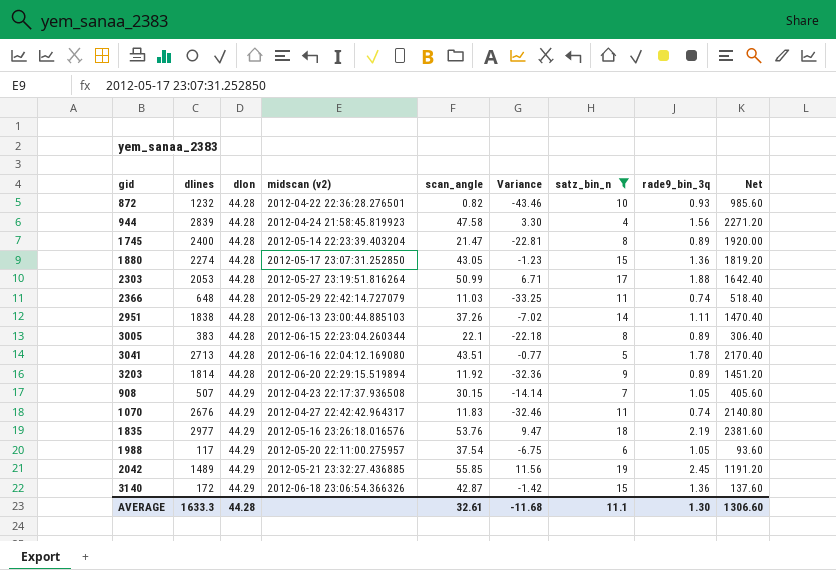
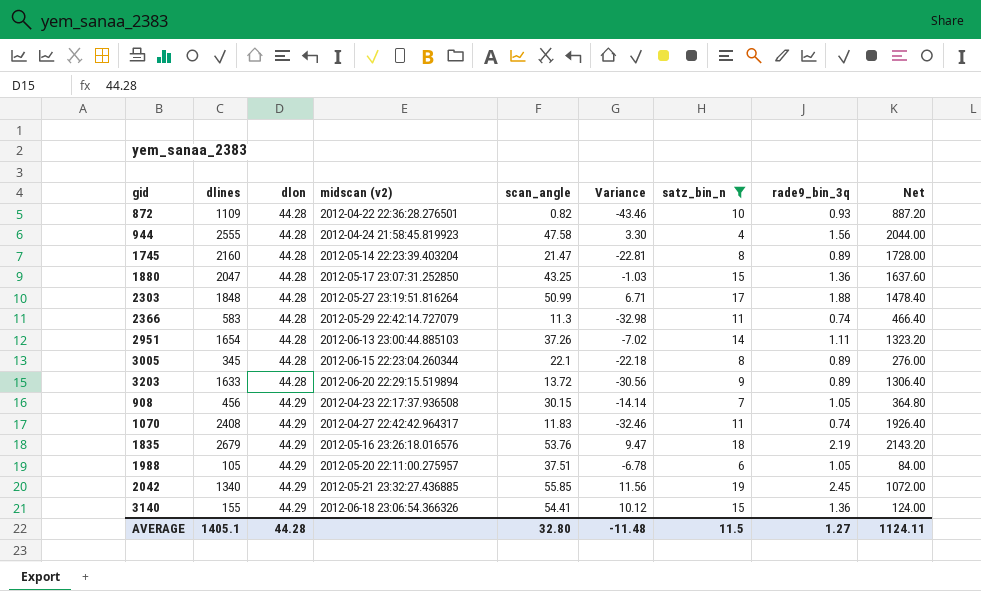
row 3041: 2713 | 44.28 | 2012-06-16 22:04:12.169080 | 43.51 | -0.77 | 5 | 1.78 | 2170.40 -> none
872 | dlines: 1232 -> 1109
872 | Net: 985.60 -> 887.20
944 | dlines: 2839 -> 2555
944 | Net: 2271.20 -> 2044.00
1745 | dlines: 2400 -> 2160
1745 | Net: 1920.00 -> 1728.00
1880 | dlines: 2274 -> 2047
1880 | scan_angle: 43.05 -> 43.25
1880 | Variance: -1.23 -> -1.03
1880 | Net: 1819.20 -> 1637.60
2303 | dlines: 2053 -> 1848
2303 | Net: 1642.40 -> 1478.40
2366 | dlines: 648 -> 583
2366 | scan_angle: 11.03 -> 11.3
2366 | Variance: -33.25 -> -32.98
2366 | Net: 518.40 -> 466.40
2951 | dlines: 1838 -> 1654
2951 | Net: 1470.40 -> 1323.20
3005 | dlines: 383 -> 345
3005 | Net: 306.40 -> 276.00
3203 | dlines: 1814 -> 1633
3203 | scan_angle: 11.92 -> 13.72
3203 | Variance: -32.36 -> -30.56
3203 | Net: 1451.20 -> 1306.40
908 | dlines: 507 -> 456
908 | Net: 405.60 -> 364.80
1070 | dlines: 2676 -> 2408
1070 | Net: 2140.80 -> 1926.40
1835 | dlines: 2977 -> 2679
1835 | Net: 2381.60 -> 2143.20
1988 | dlines: 117 -> 105
1988 | scan_angle: 37.54 -> 37.51
1988 | Variance: -6.75 -> -6.78
1988 | Net: 93.60 -> 84.00
2042 | dlines: 1489 -> 1340
2042 | Net: 1191.20 -> 1072.00
3140 | dlines: 172 -> 155
3140 | scan_angle: 42.87 -> 54.41
3140 | Variance: -1.42 -> 10.12
3140 | Net: 137.60 -> 124.00
AVERAGE | dlines: 1633.3 -> 1405.1
AVERAGE | scan_angle: 32.61 -> 32.80
AVERAGE | Variance: -11.68 -> -11.48
AVERAGE | satz_bin_n: 11.1 -> 11.5
AVERAGE | rade9_bin_3q: 1.30 -> 1.27
AVERAGE | Net: 1306.60 -> 1124.11

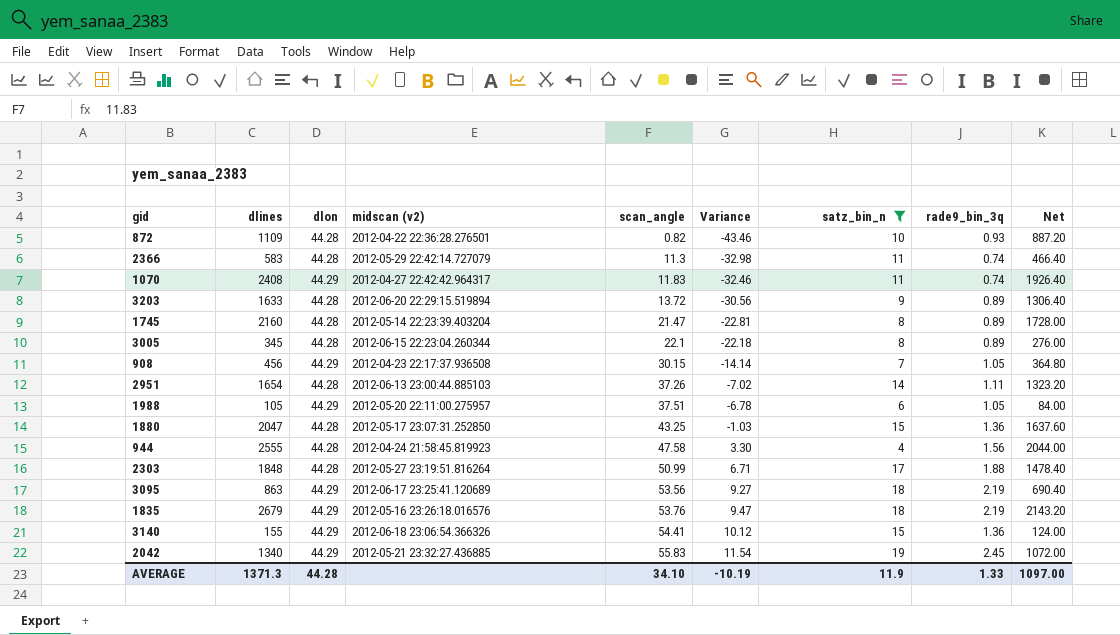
row order: dlon ascending -> scan_angle ascending
row 3095: none -> 863 | 44.29 | 2012-06-17 23:25:41.120689 | 53.56 | 9.27 | 18 | 2.19 | 690.40
2042 | scan_angle: 55.85 -> 55.83
2042 | Variance: 11.56 -> 11.54
AVERAGE | dlines: 1405.1 -> 1371.3
AVERAGE | scan_angle: 32.80 -> 34.10
AVERAGE | Variance: -11.48 -> -10.19
AVERAGE | satz_bin_n: 11.5 -> 11.9
AVERAGE | rade9_bin_3q: 1.27 -> 1.33
AVERAGE | Net: 1124.11 -> 1097.00

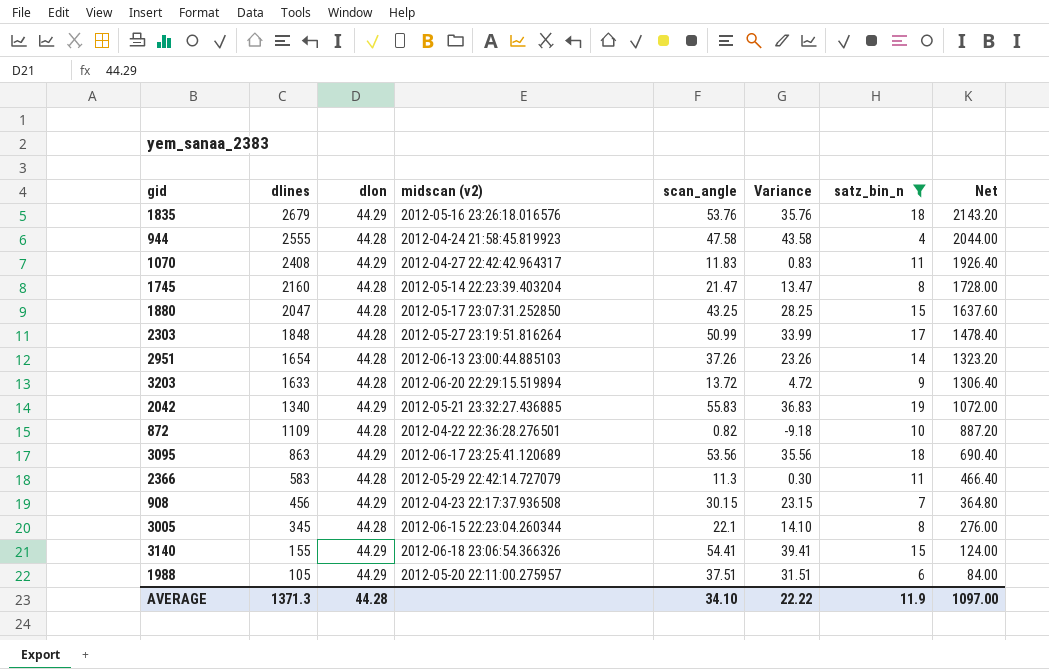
row order: scan_angle ascending -> dlines descending
column rade9_bin_3q | position: 8 -> none
column Variance | formula: [scan_angle] - [dlon] -> [scan_angle] - [satz_bin_n]
AVERAGE | Variance: -10.19 -> 22.22

